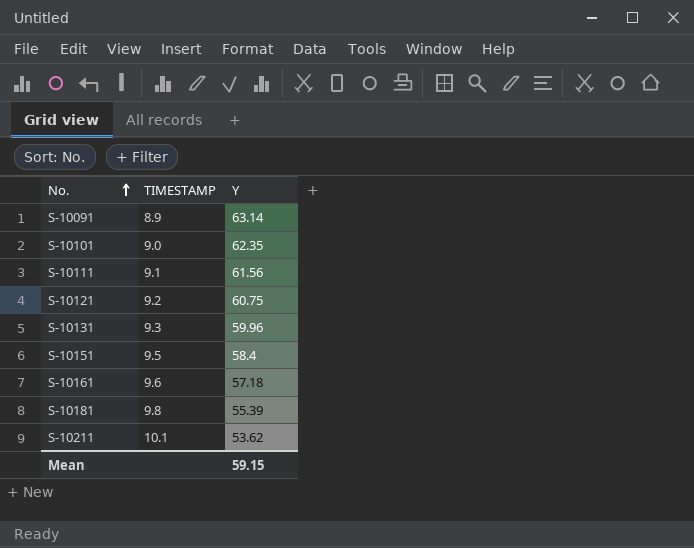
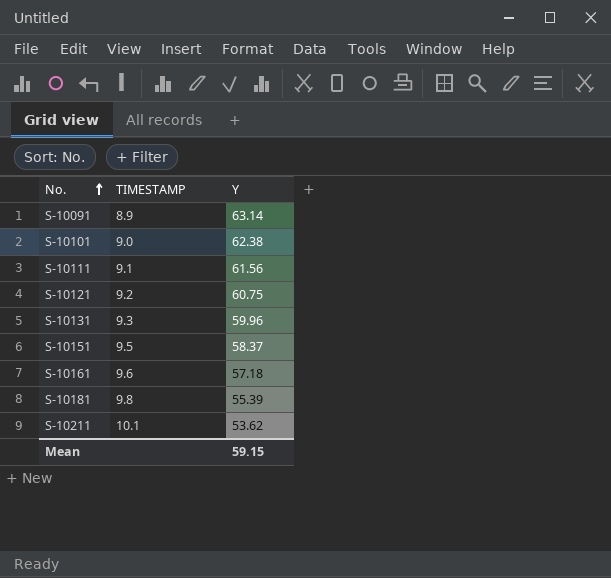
S-10101 | Y: 62.35 -> 62.38
S-10151 | Y: 58.4 -> 58.37

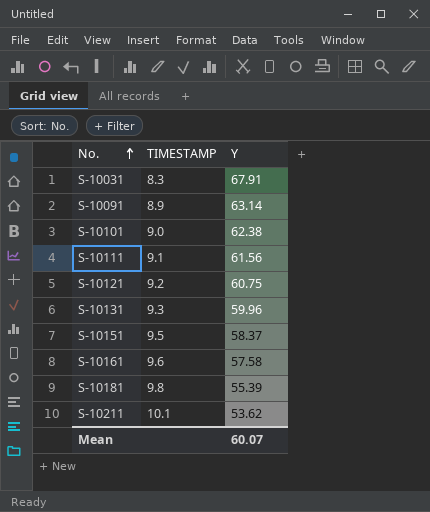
row S-10031: none -> 8.3 | 67.91
S-10161 | Y: 57.18 -> 57.58
Mean | Y: 59.15 -> 60.07

